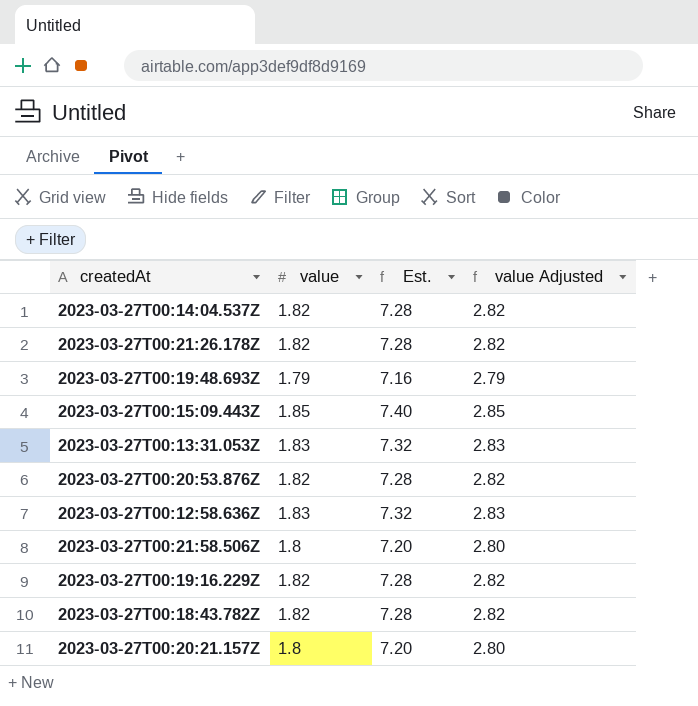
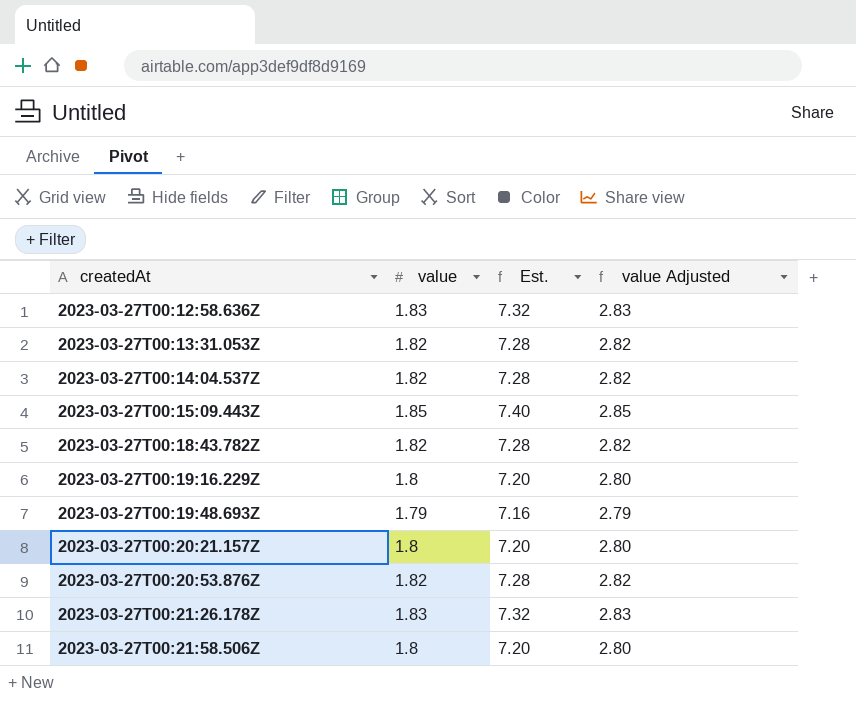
row order: none -> createdAt ascending
2023-03-27T00:13:31.053Z | value: 1.83 -> 1.82
2023-03-27T00:13:31.053Z | Est.: 7.32 -> 7.28
2023-03-27T00:13:31.053Z | value Adjusted: 2.83 -> 2.82
2023-03-27T00:19:16.229Z | value: 1.82 -> 1.8
2023-03-27T00:19:16.229Z | Est.: 7.28 -> 7.20
2023-03-27T00:19:16.229Z | value Adjusted: 2.82 -> 2.80
2023-03-27T00:21:26.178Z | value: 1.82 -> 1.83
2023-03-27T00:21:26.178Z | Est.: 7.28 -> 7.32
2023-03-27T00:21:26.178Z | value Adjusted: 2.82 -> 2.83

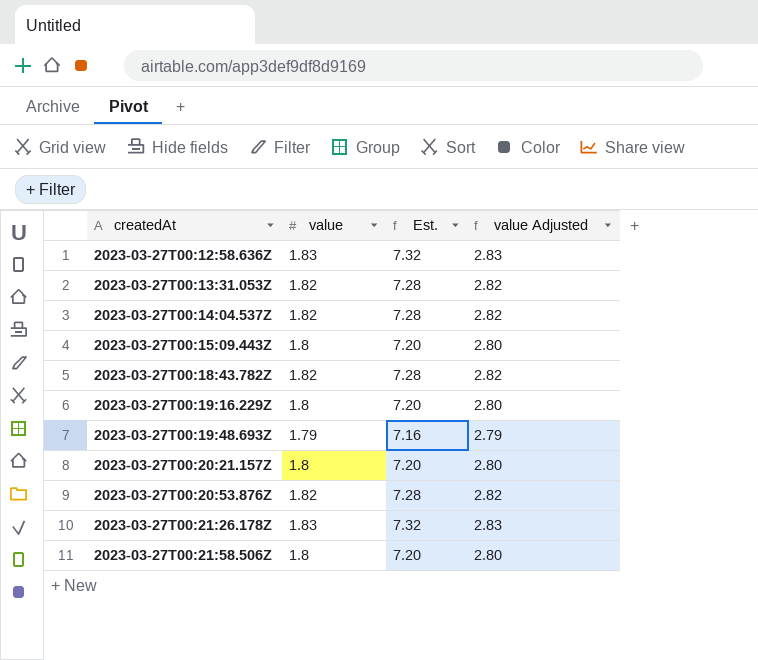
2023-03-27T00:15:09.443Z | value: 1.85 -> 1.8
2023-03-27T00:15:09.443Z | Est.: 7.40 -> 7.20
2023-03-27T00:15:09.443Z | value Adjusted: 2.85 -> 2.80

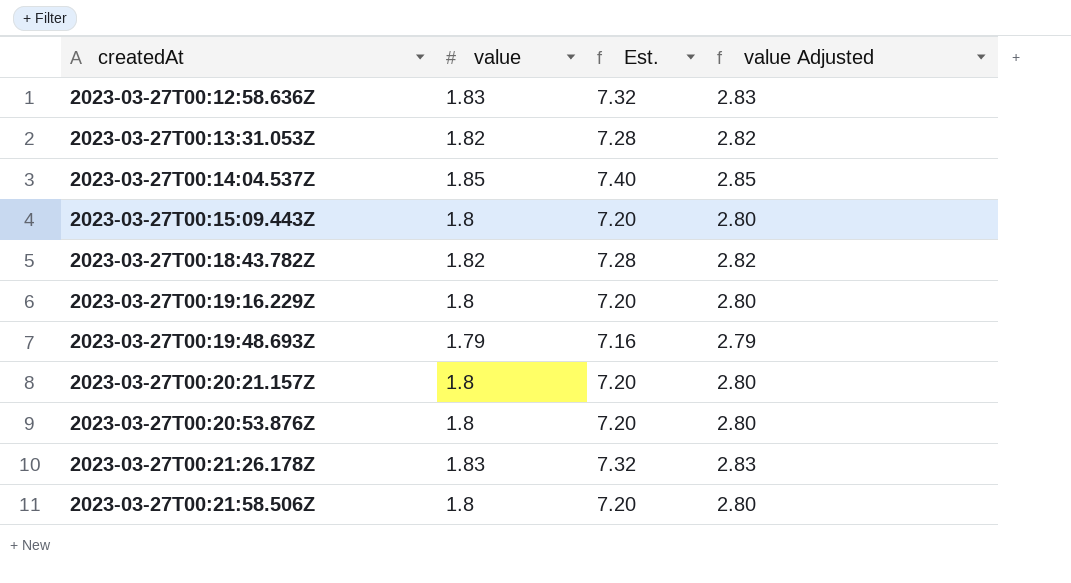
2023-03-27T00:14:04.537Z | value: 1.82 -> 1.85
2023-03-27T00:14:04.537Z | Est.: 7.28 -> 7.40
2023-03-27T00:14:04.537Z | value Adjusted: 2.82 -> 2.85
2023-03-27T00:20:53.876Z | value: 1.82 -> 1.8
2023-03-27T00:20:53.876Z | Est.: 7.28 -> 7.20
2023-03-27T00:20:53.876Z | value Adjusted: 2.82 -> 2.80

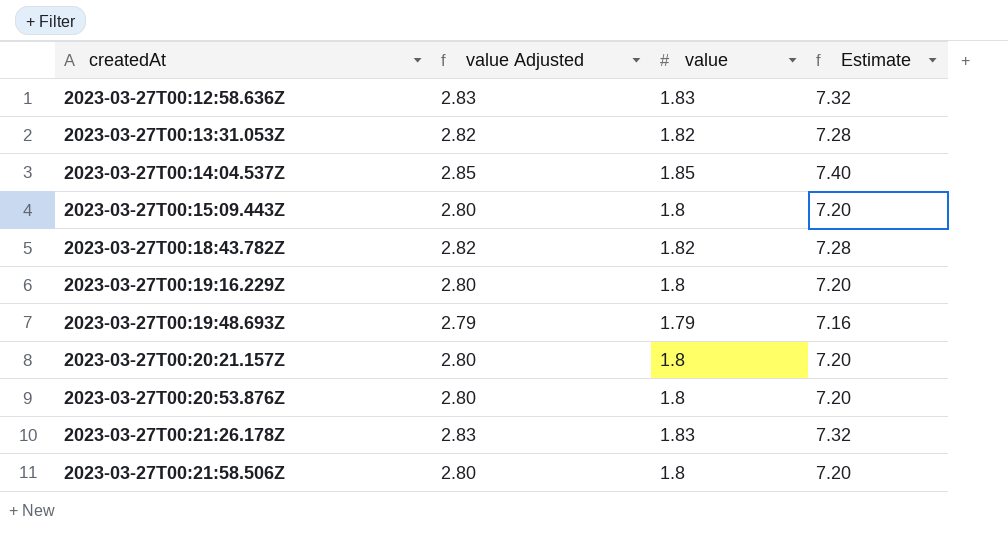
column value Adjusted | position: 4 -> 2
column name: Est. -> Estimate

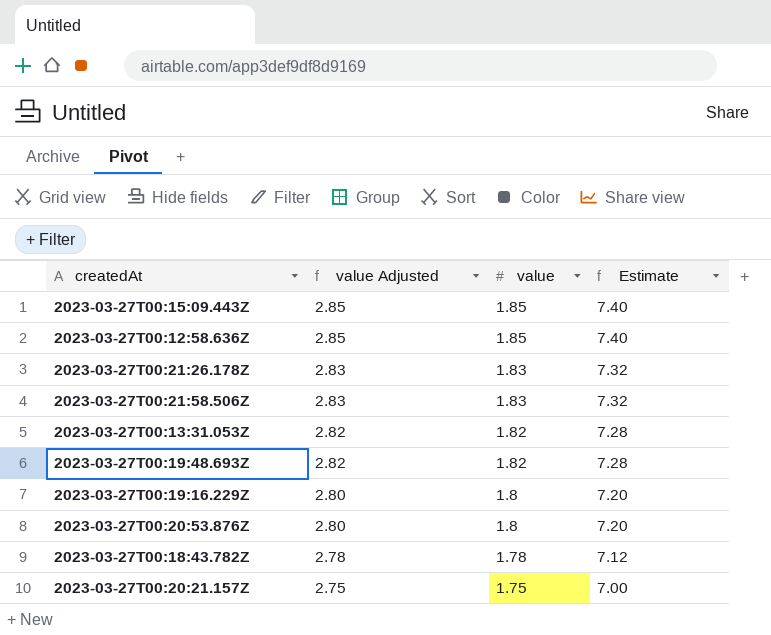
row order: createdAt ascending -> value Adjusted descending
row 2023-03-27T00:14:04.537Z: 2.85 | 1.85 | 7.40 -> none
2023-03-27T00:15:09.443Z | value Adjusted: 2.80 -> 2.85
2023-03-27T00:15:09.443Z | value: 1.8 -> 1.85
2023-03-27T00:15:09.443Z | Estimate: 7.20 -> 7.40
2023-03-27T00:12:58.636Z | value Adjusted: 2.83 -> 2.85
2023-03-27T00:12:58.636Z | value: 1.83 -> 1.85
2023-03-27T00:12:58.636Z | Estimate: 7.32 -> 7.40
2023-03-27T00:21:58.506Z | value Adjusted: 2.80 -> 2.83
2023-03-27T00:21:58.506Z | value: 1.8 -> 1.83
2023-03-27T00:21:58.506Z | Estimate: 7.20 -> 7.32
2023-03-27T00:19:48.693Z | value Adjusted: 2.79 -> 2.82
2023-03-27T00:19:48.693Z | value: 1.79 -> 1.82
2023-03-27T00:19:48.693Z | Estimate: 7.16 -> 7.28
2023-03-27T00:18:43.782Z | value Adjusted: 2.82 -> 2.78
2023-03-27T00:18:43.782Z | value: 1.82 -> 1.78
2023-03-27T00:18:43.782Z | Estimate: 7.28 -> 7.12
2023-03-27T00:20:21.157Z | value Adjusted: 2.80 -> 2.75
2023-03-27T00:20:21.157Z | value: 1.8 -> 1.75
2023-03-27T00:20:21.157Z | Estimate: 7.20 -> 7.00

